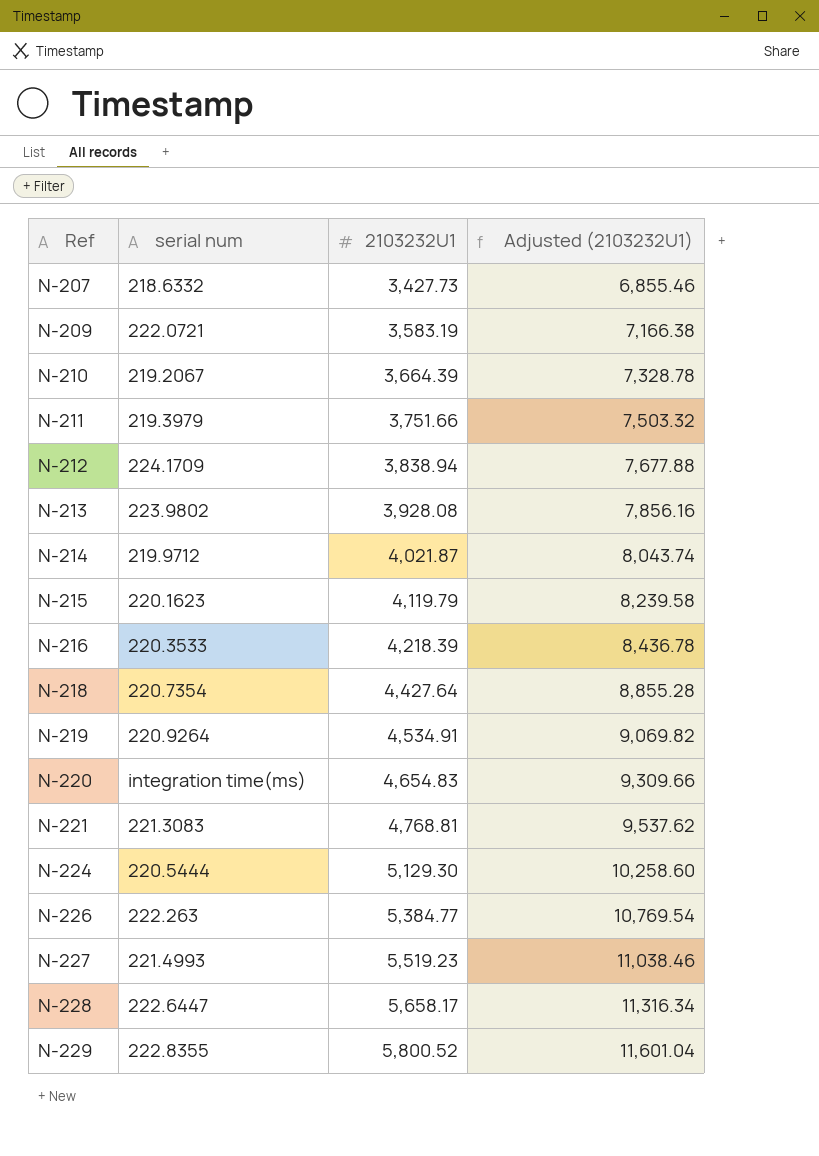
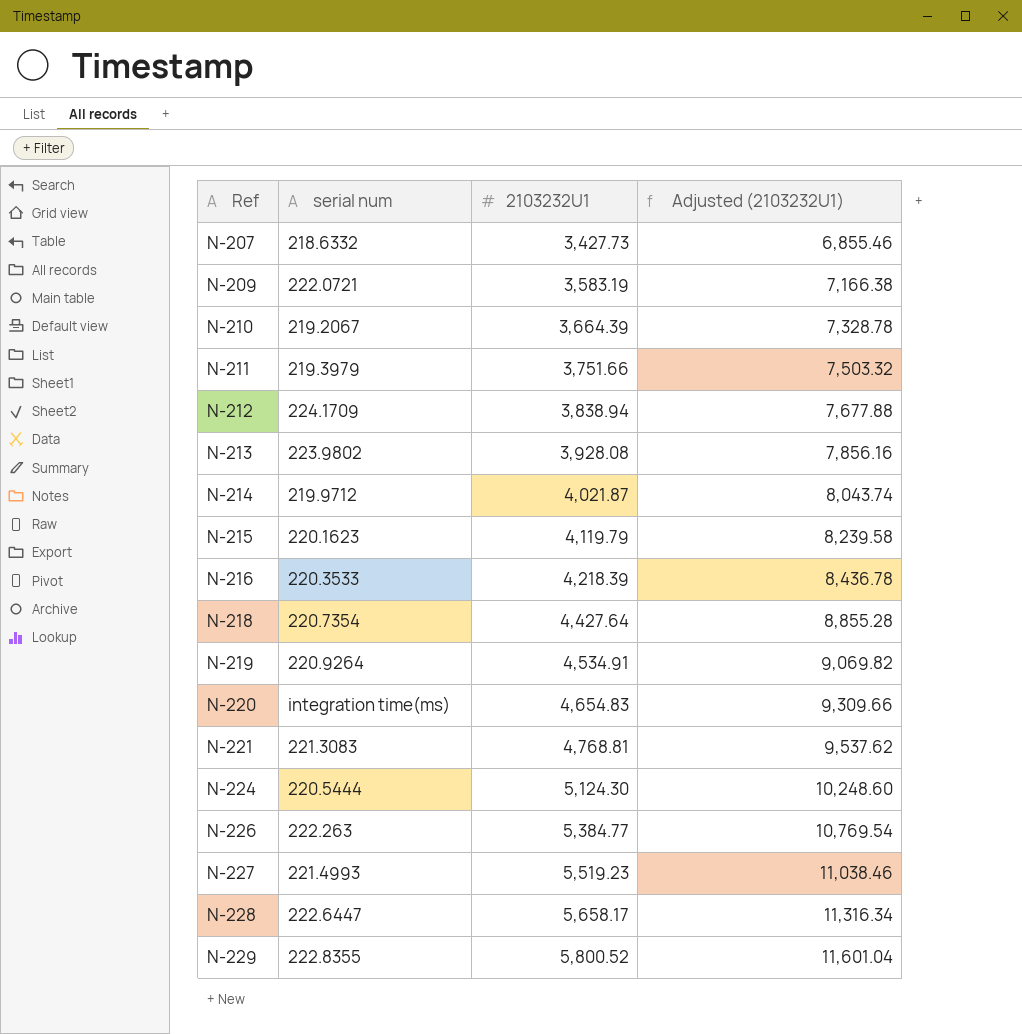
N-224 | 2103232U1: 5,129.30 -> 5,124.30
N-224 | Adjusted (2103232U1): 10,258.60 -> 10,248.60

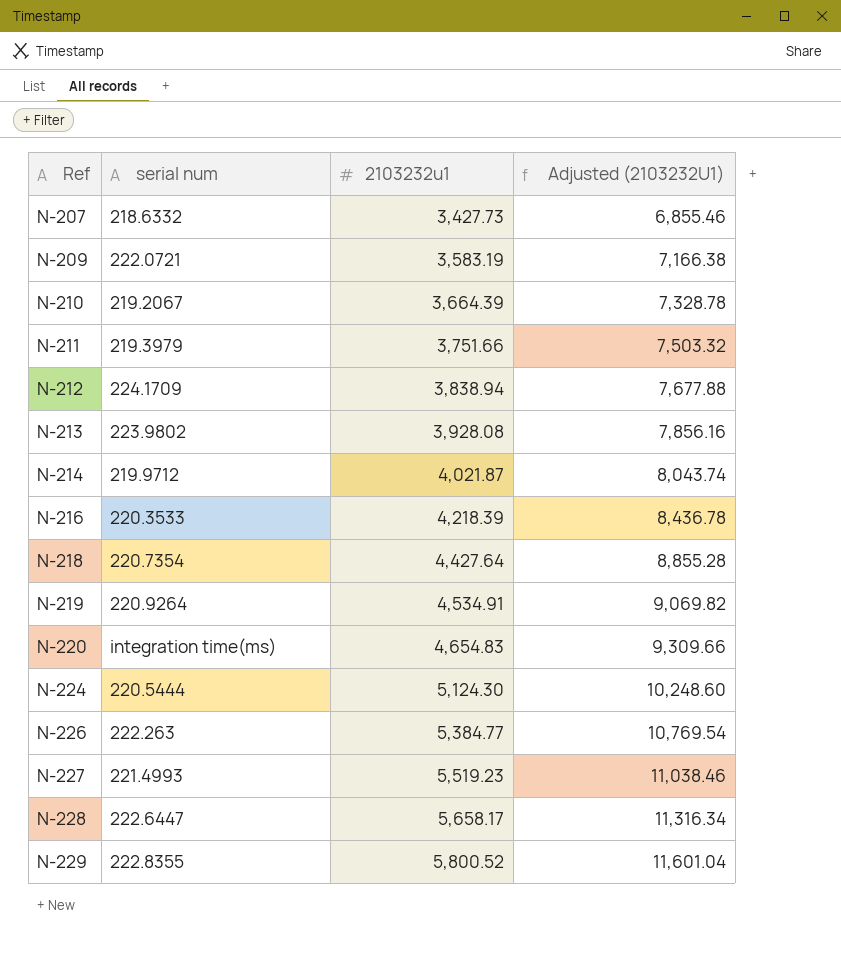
column name: 2103232U1 -> 2103232u1
row N-215: 220.1623 | 4,119.79 | 8,239.58 -> none
row N-221: 221.3083 | 4,768.81 | 9,537.62 -> none

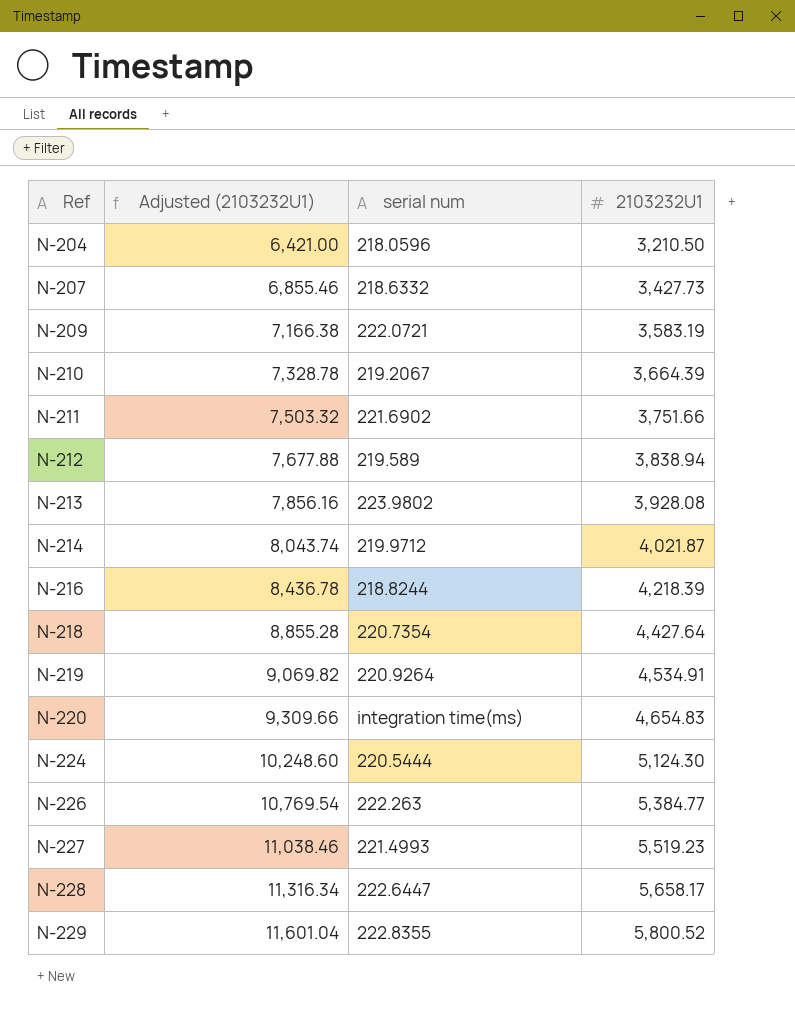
column Adjusted (2103232U1) | position: 4 -> 2
column name: 2103232u1 -> 2103232U1
row N-204: none -> 6,421.00 | 218.0596 | 3,210.50
N-211 | serial num: 219.3979 -> 221.6902
N-212 | serial num: 224.1709 -> 219.589
N-216 | serial num: 220.3533 -> 218.8244

